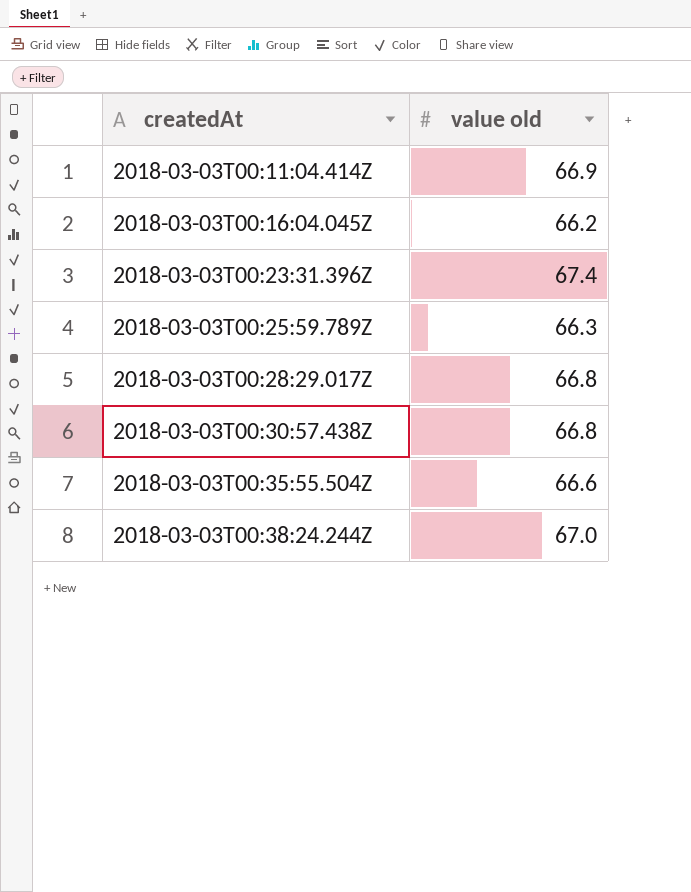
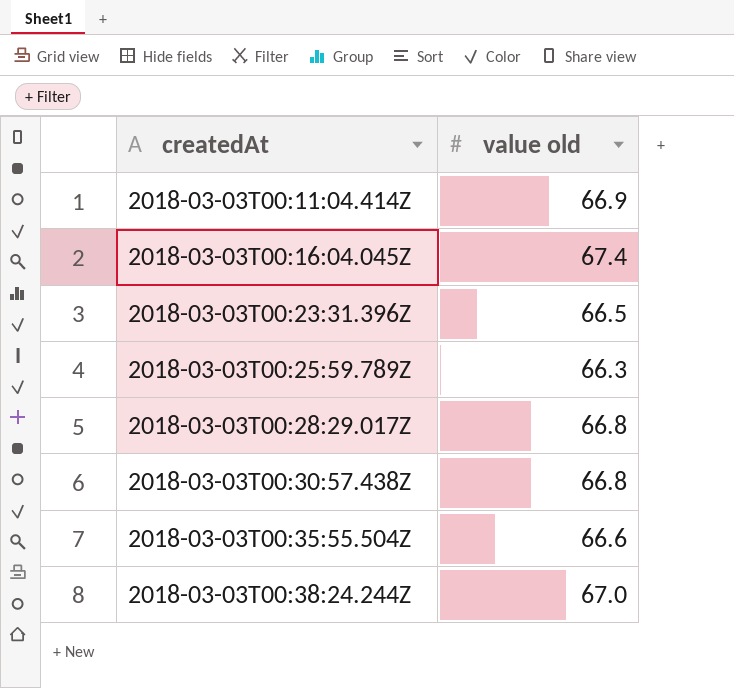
2018-03-03T00:16:04.045Z | value old: 66.2 -> 67.4
2018-03-03T00:23:31.396Z | value old: 67.4 -> 66.5

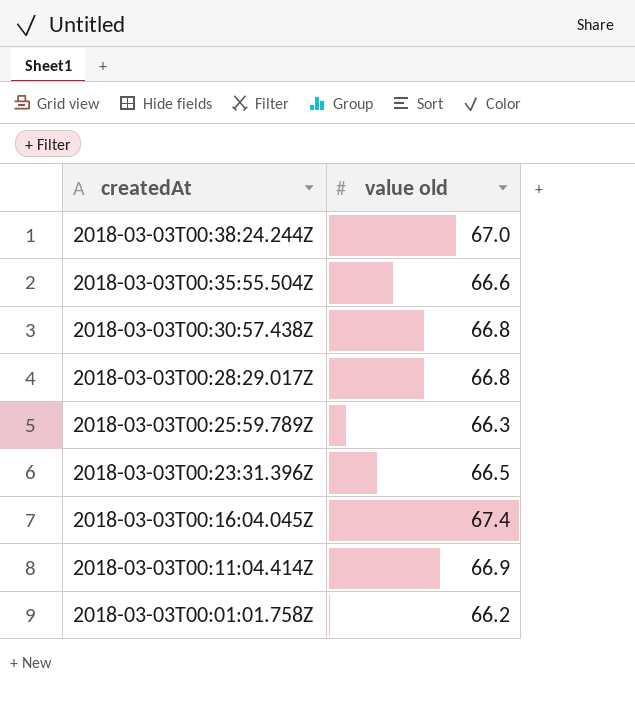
row order: createdAt ascending -> createdAt descending
row 2018-03-03T00:01:01.758Z: none -> 66.2

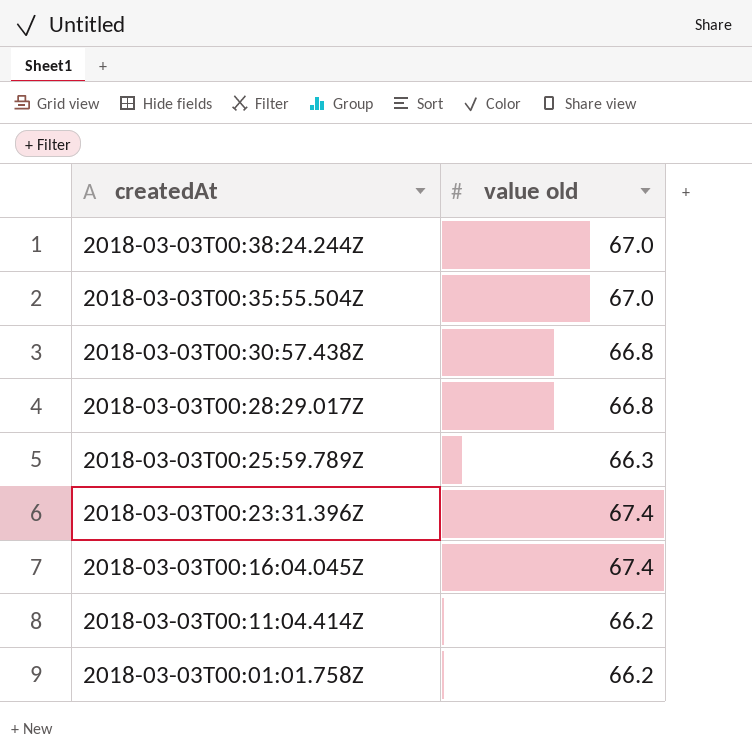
2018-03-03T00:35:55.504Z | value old: 66.6 -> 67.0
2018-03-03T00:23:31.396Z | value old: 66.5 -> 67.4
2018-03-03T00:11:04.414Z | value old: 66.9 -> 66.2

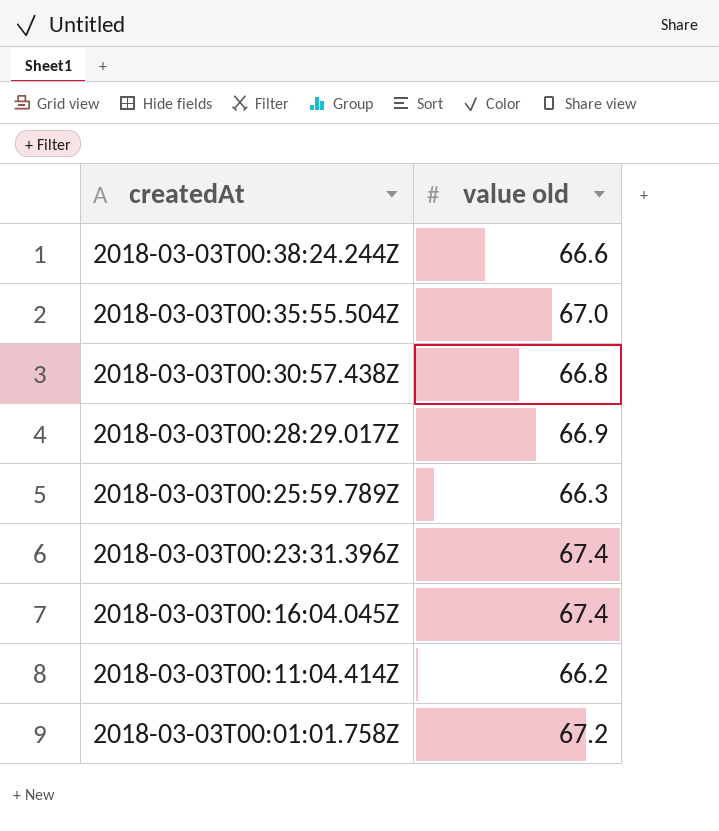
2018-03-03T00:38:24.244Z | value old: 67.0 -> 66.6
2018-03-03T00:28:29.017Z | value old: 66.8 -> 66.9
2018-03-03T00:01:01.758Z | value old: 66.2 -> 67.2

